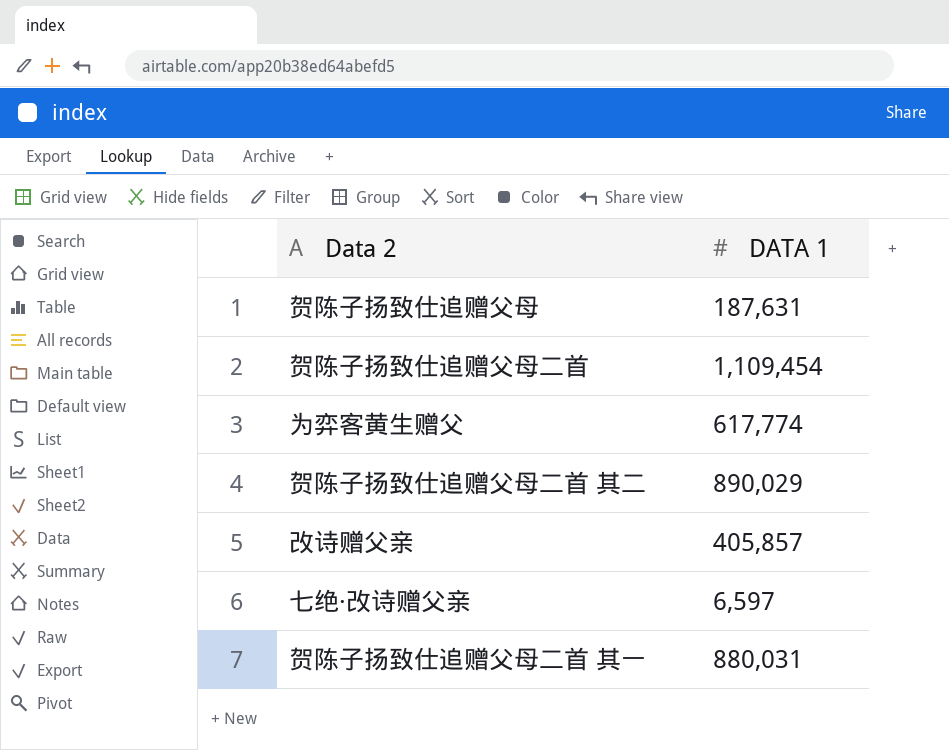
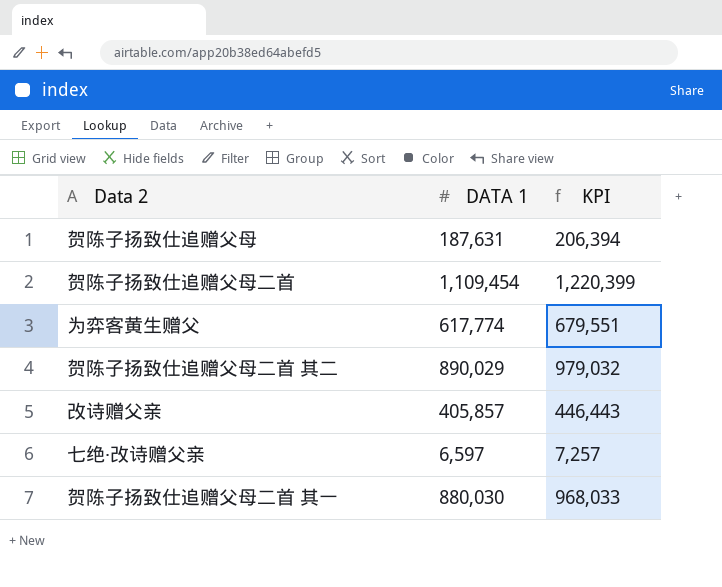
column KPI | formula: none -> [DATA 1] * 1.1
贺陈子扬致仕追赠父母二首 其一 | DATA 1: 880,031 -> 880,030

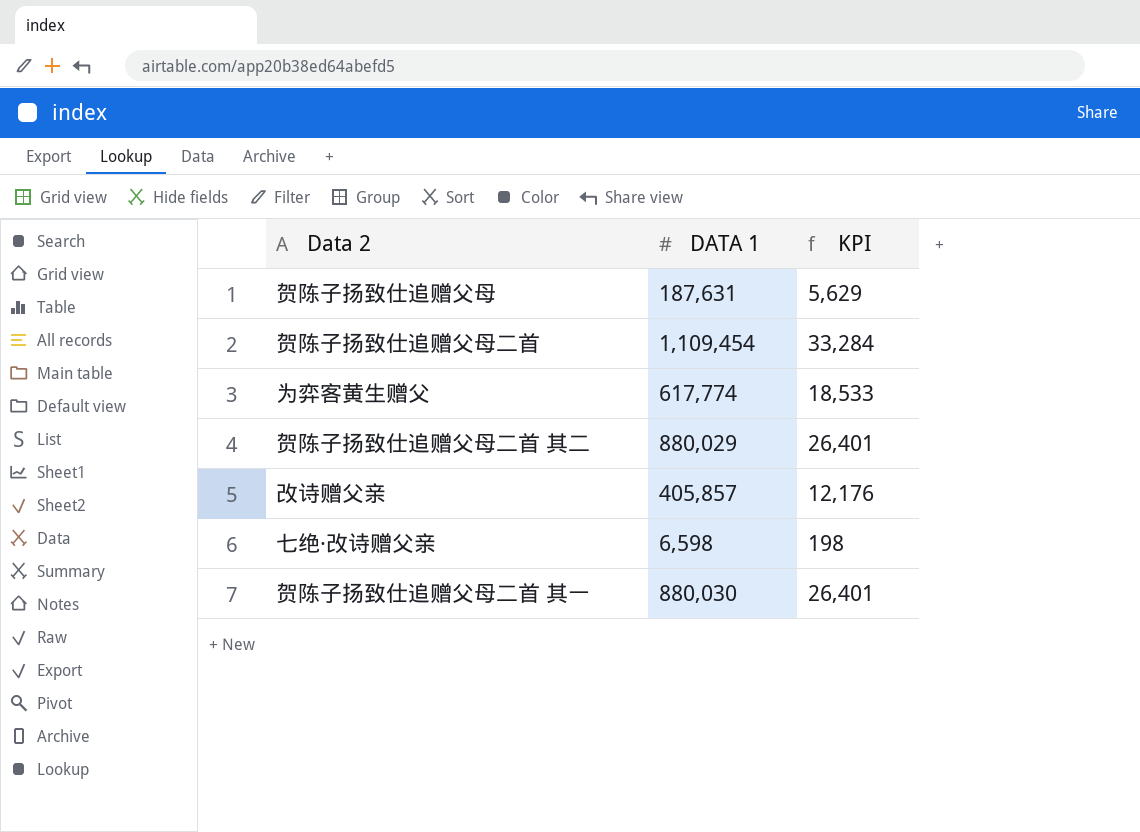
column KPI | formula: [DATA 1] * 1.1 -> [DATA 1] * 0.03
贺陈子扬致仕追赠父母二首 其二 | DATA 1: 890,029 -> 880,029
七绝·改诗赠父亲 | DATA 1: 6,597 -> 6,598

